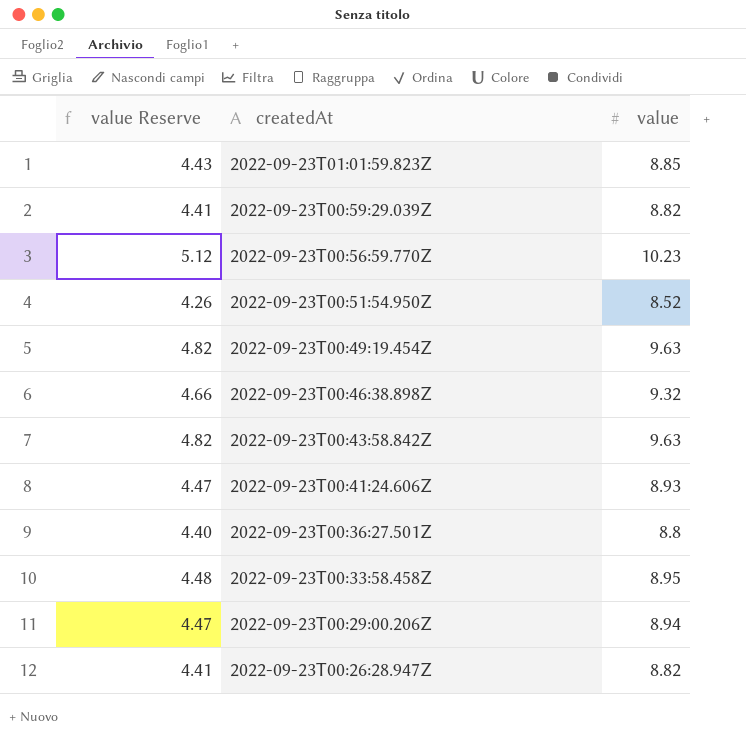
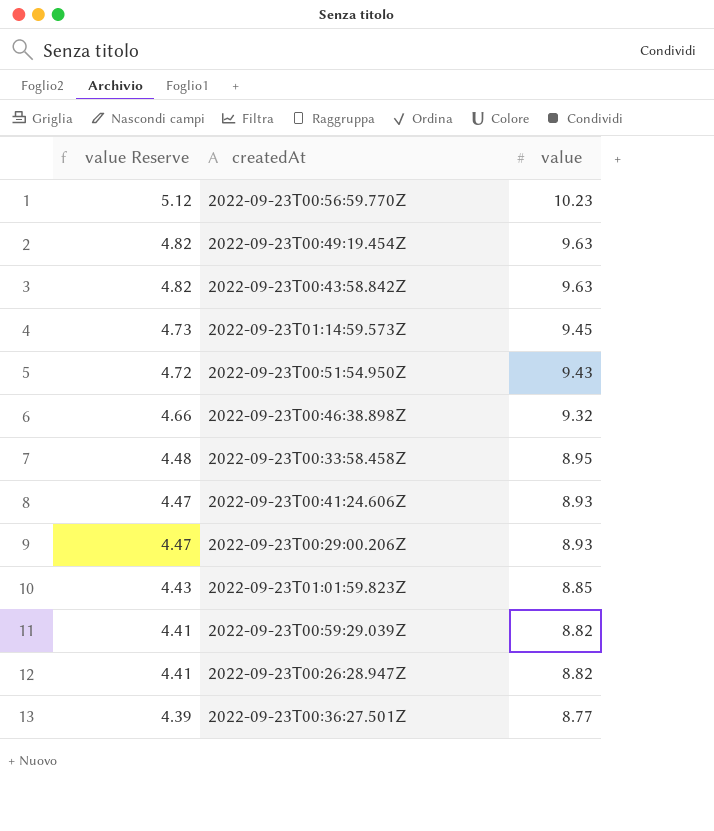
row order: createdAt descending -> value Reserve descending
row 2022-09-23T01:14:59.573Z: none -> 4.73 | 9.45
2022-09-23T00:51:54.950Z | value Reserve: 4.26 -> 4.72
2022-09-23T00:51:54.950Z | value: 8.52 -> 9.43
2022-09-23T00:29:00.206Z | value: 8.94 -> 8.93
2022-09-23T00:36:27.501Z | value Reserve: 4.40 -> 4.39
2022-09-23T00:36:27.501Z | value: 8.8 -> 8.77

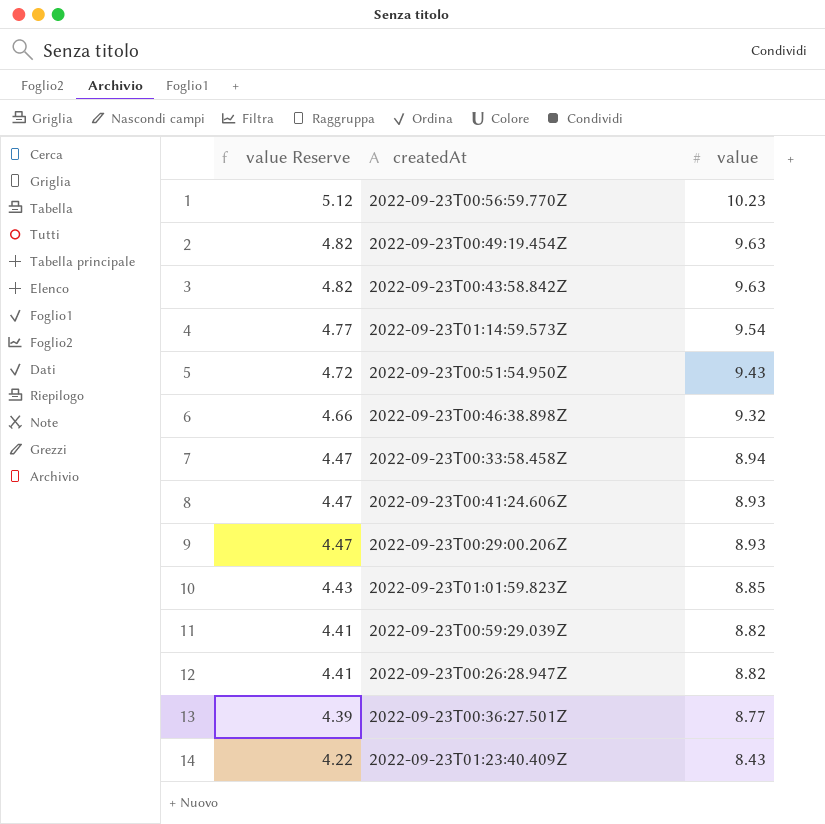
2022-09-23T01:14:59.573Z | value Reserve: 4.73 -> 4.77
2022-09-23T01:14:59.573Z | value: 9.45 -> 9.54
2022-09-23T00:33:58.458Z | value Reserve: 4.48 -> 4.47
2022-09-23T00:33:58.458Z | value: 8.95 -> 8.94
row 2022-09-23T01:23:40.409Z: none -> 4.22 | 8.43

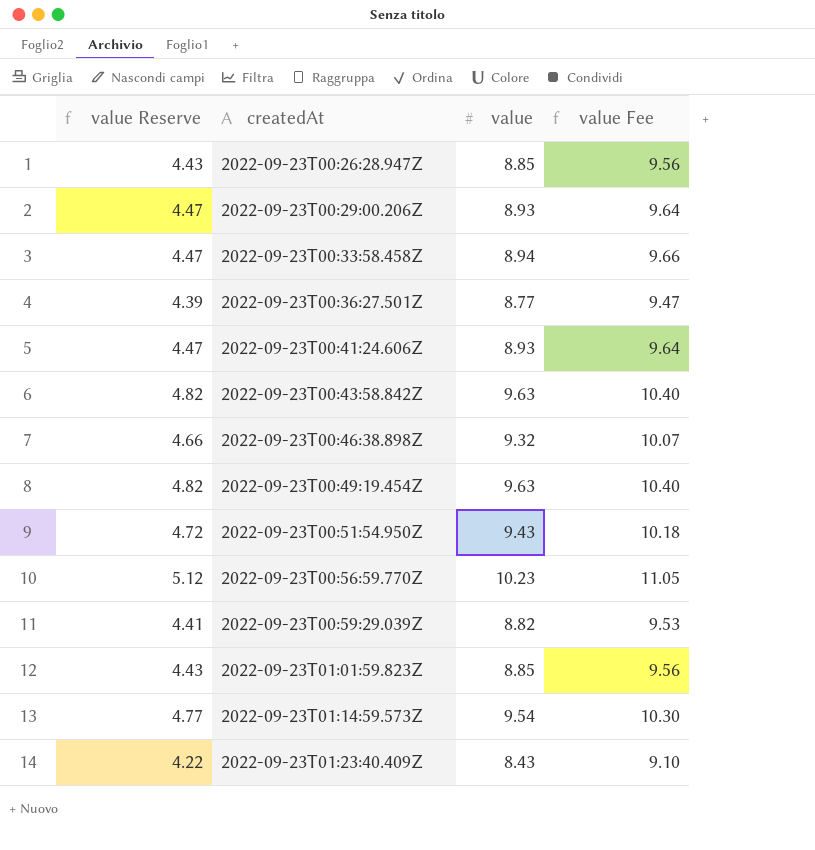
row order: value Reserve descending -> createdAt ascending
column value Fee | formula: none -> [value] * 1.08
2022-09-23T00:26:28.947Z | value Reserve: 4.41 -> 4.43
2022-09-23T00:26:28.947Z | value: 8.82 -> 8.85

